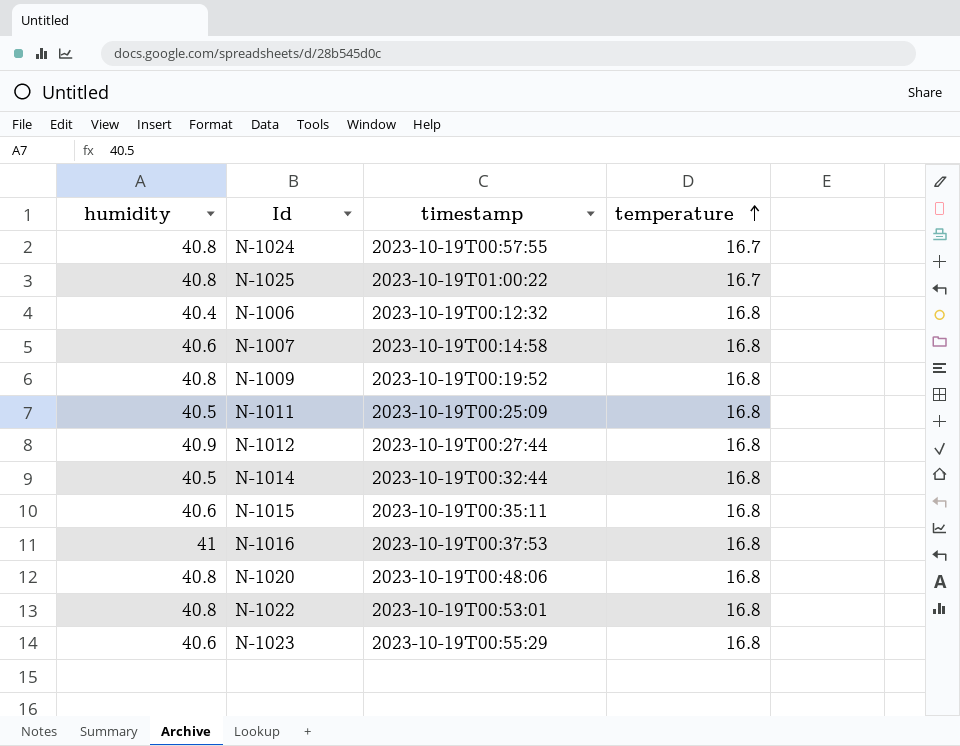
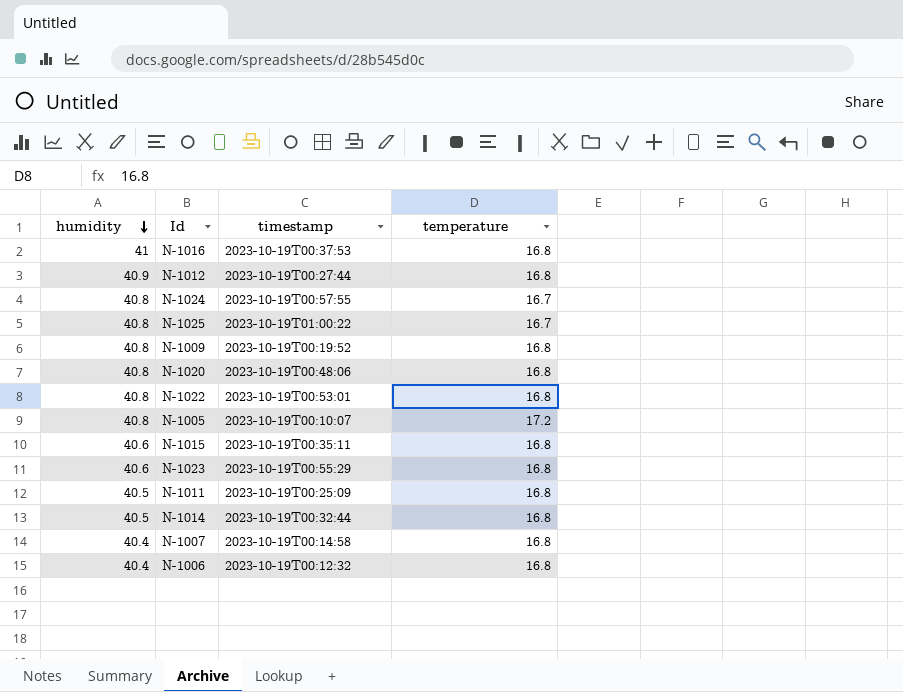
row order: temperature ascending -> humidity descending
row N-1005: none -> 40.8 | 2023-10-19T00:10:07 | 17.2
N-1007 | humidity: 40.6 -> 40.4

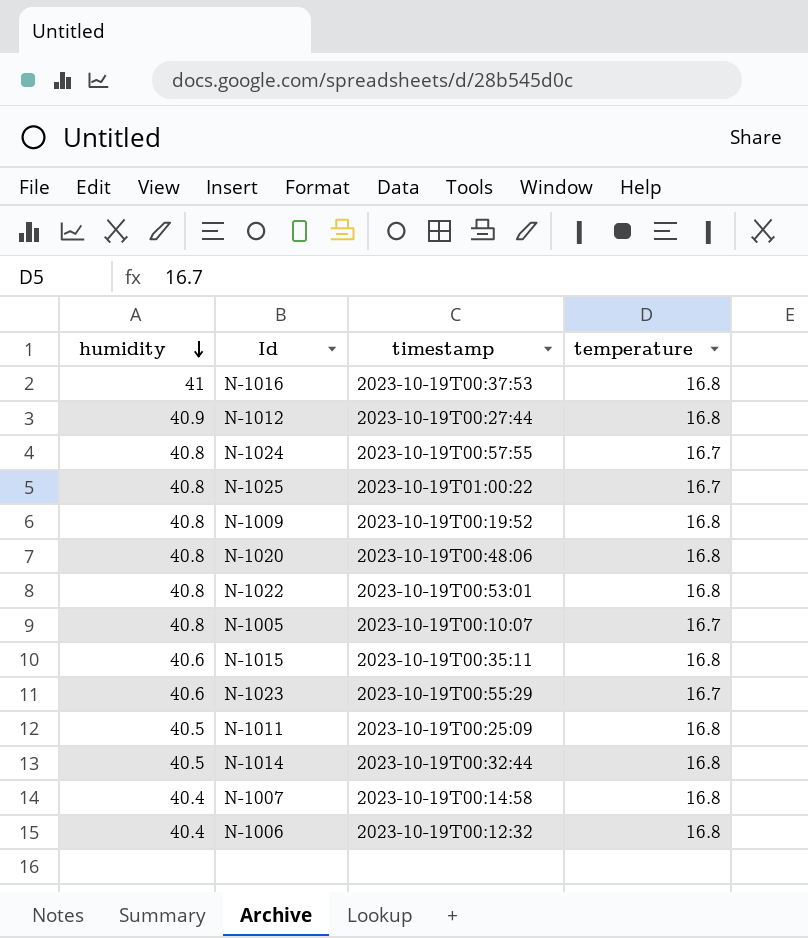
N-1005 | temperature: 17.2 -> 16.7
N-1023 | temperature: 16.8 -> 16.7

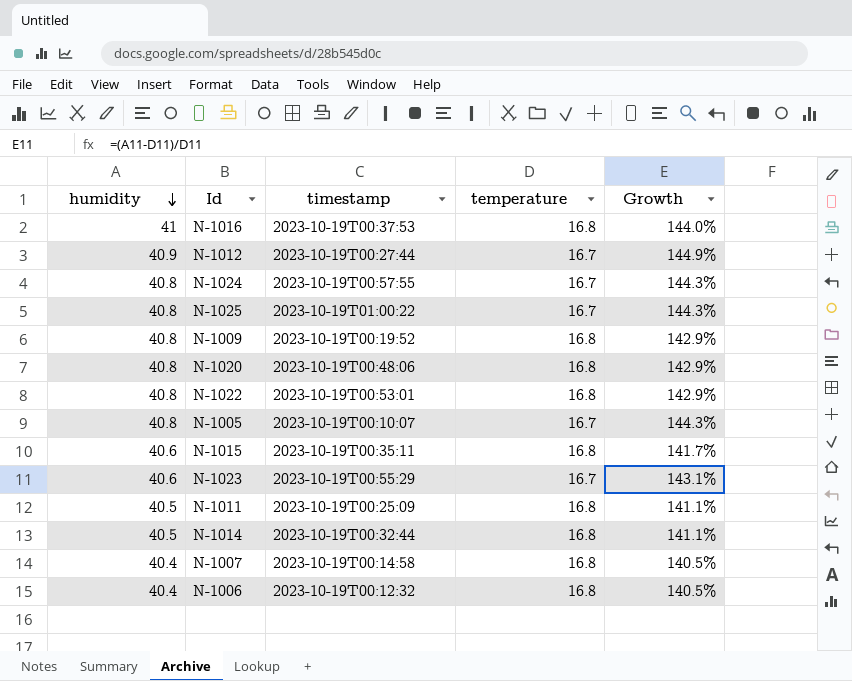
column Growth | formula: none -> ([humidity] - [temperature]) / [temperature]
N-1012 | temperature: 16.8 -> 16.7

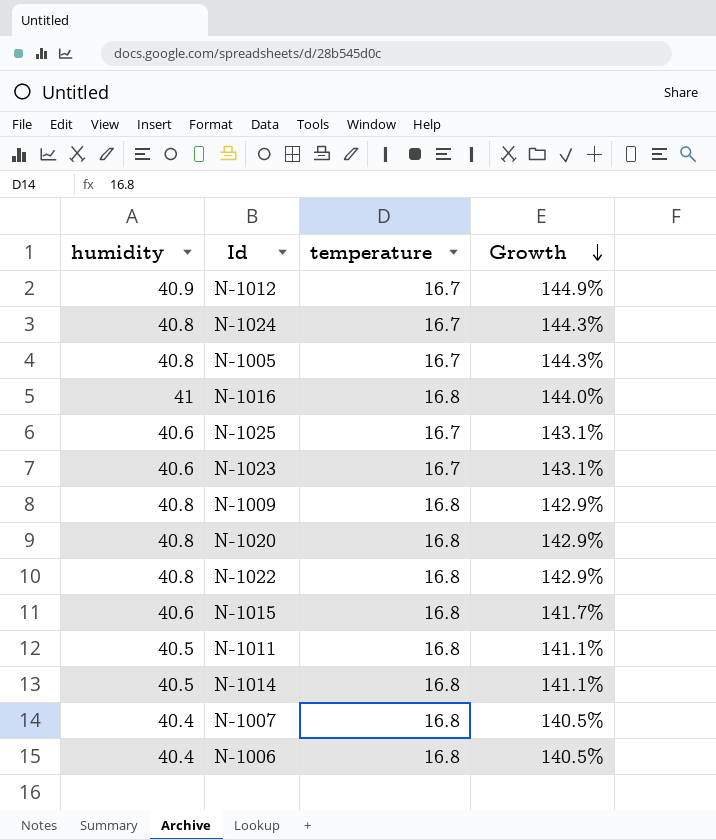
row order: humidity descending -> Growth descending
column timestamp | position: 3 -> none
N-1025 | humidity: 40.8 -> 40.6
N-1025 | Growth: 144.3% -> 143.1%

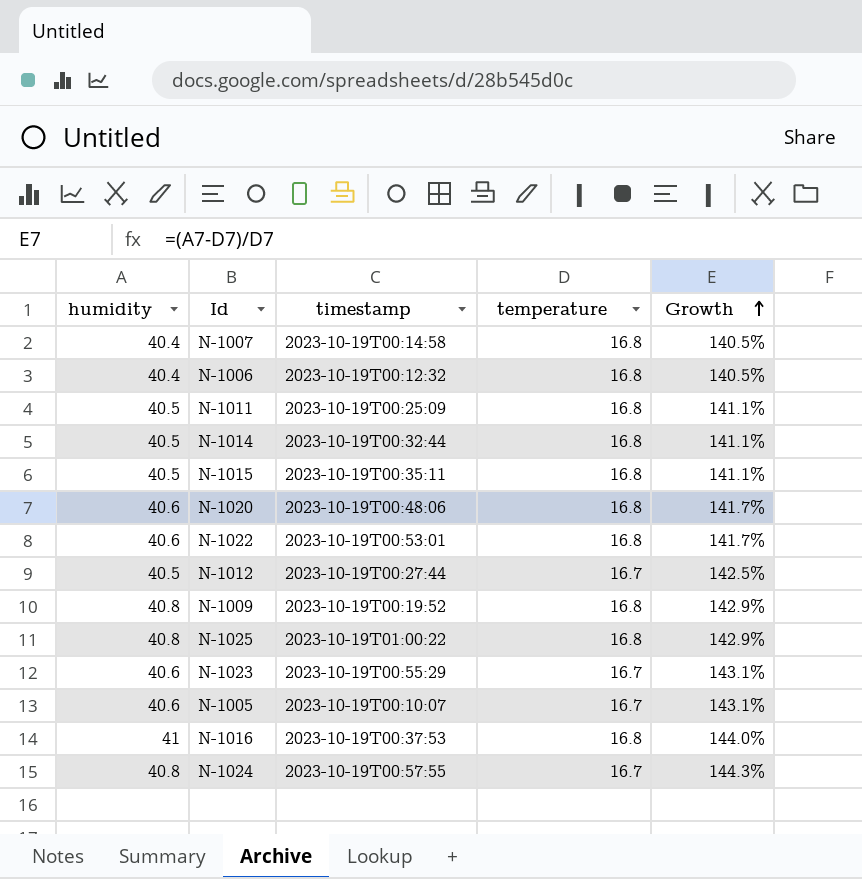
row order: Growth descending -> Growth ascending
column timestamp | position: none -> 3
N-1015 | humidity: 40.6 -> 40.5
N-1015 | Growth: 141.7% -> 141.1%
N-1020 | humidity: 40.8 -> 40.6
N-1020 | Growth: 142.9% -> 141.7%
N-1022 | humidity: 40.8 -> 40.6
N-1022 | Growth: 142.9% -> 141.7%
N-1012 | humidity: 40.9 -> 40.5
N-1012 | Growth: 144.9% -> 142.5%
N-1025 | humidity: 40.6 -> 40.8
N-1025 | temperature: 16.7 -> 16.8
N-1025 | Growth: 143.1% -> 142.9%
N-1005 | humidity: 40.8 -> 40.6
N-1005 | Growth: 144.3% -> 143.1%

